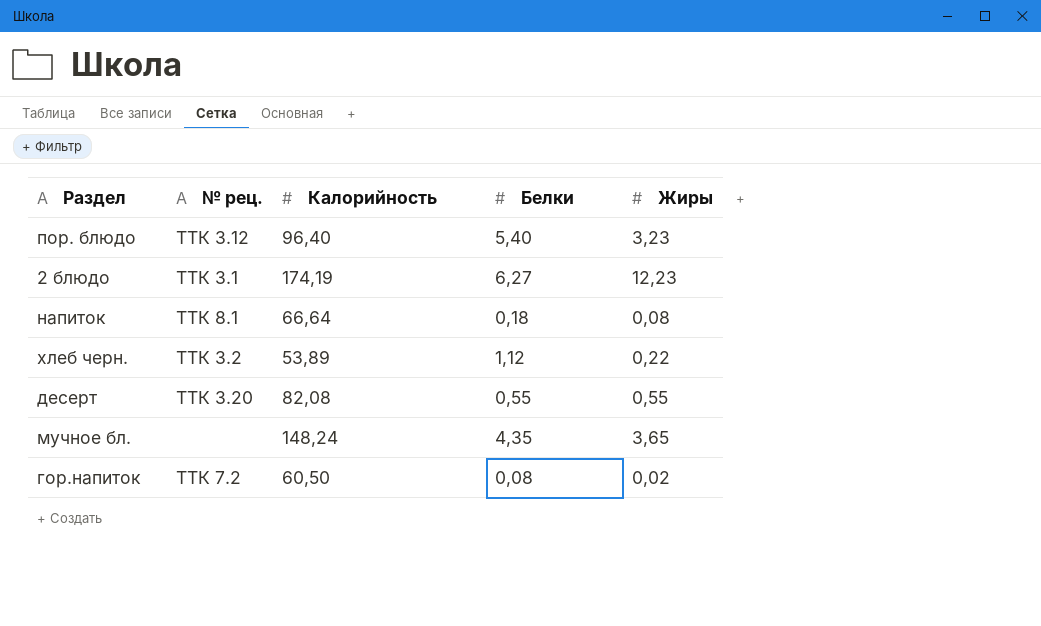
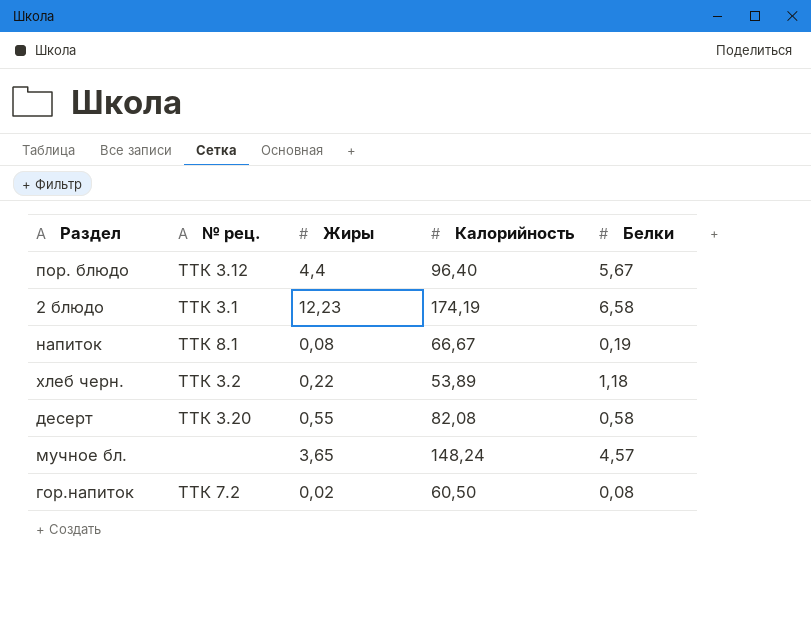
column Жиры | position: 5 -> 3
пор. блюдо | Жиры: 3,23 -> 4,4
пор. блюдо | Белки: 5,40 -> 5,67
2 блюдо | Белки: 6,27 -> 6,58
напиток | Калорийность: 66,64 -> 66,67
напиток | Белки: 0,18 -> 0,19
хлеб черн. | Белки: 1,12 -> 1,18
десерт | Белки: 0,55 -> 0,58
мучное бл. | Белки: 4,35 -> 4,57

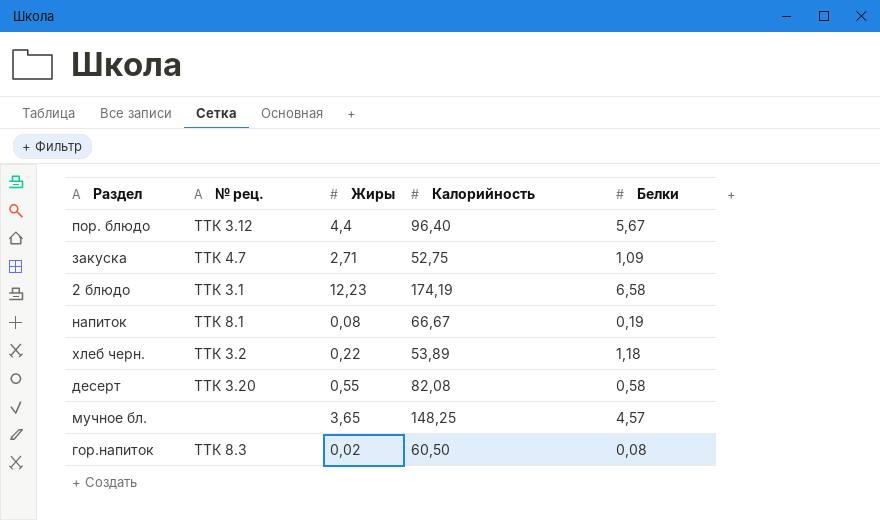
row закуска: none -> ТТК 4.7 | 2,71 | 52,75 | 1,09
мучное бл. | Калорийность: 148,24 -> 148,25
гор.напиток | № рец.: ТТК 7.2 -> ТТК 8.3

